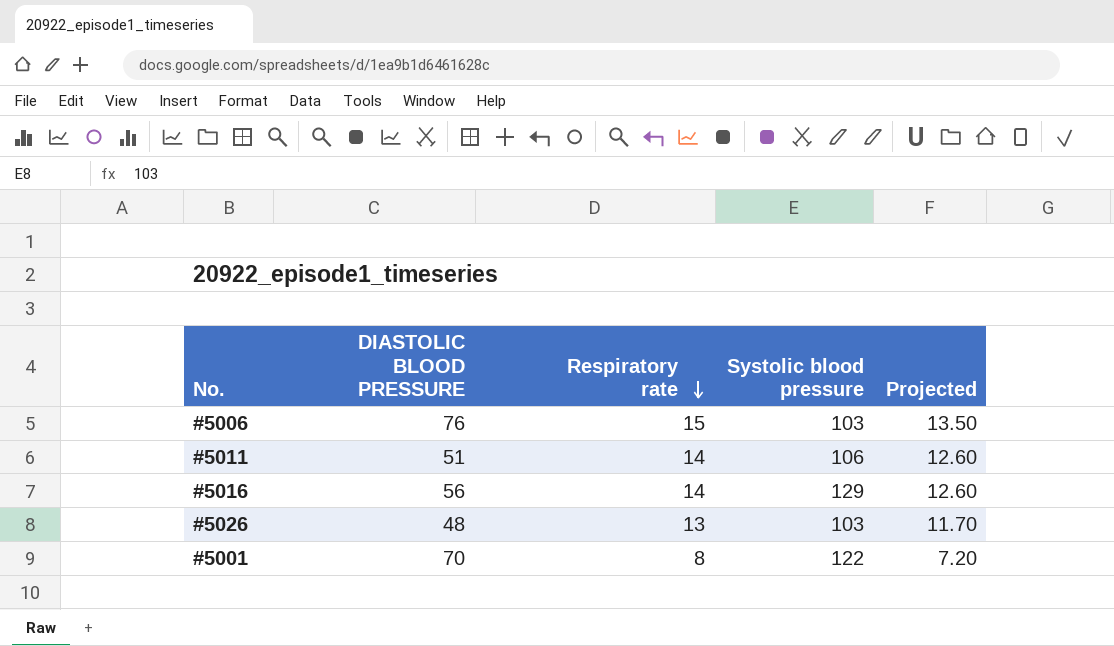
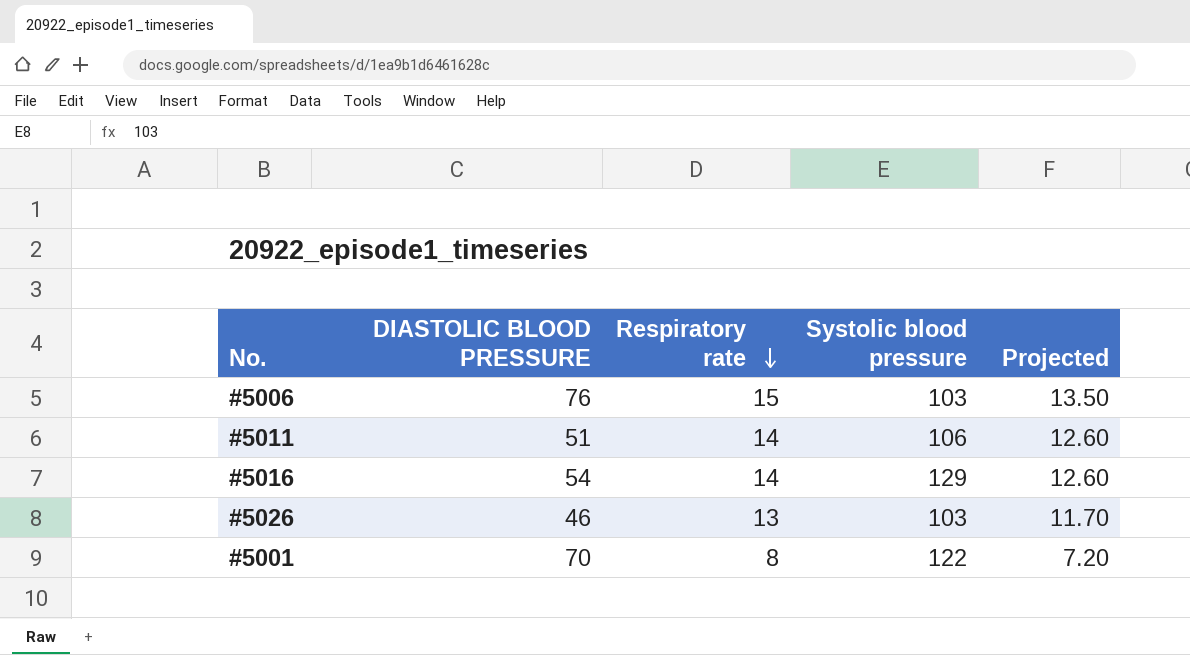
#5016 | DIASTOLIC BLOOD PRESSURE: 56 -> 54
#5026 | DIASTOLIC BLOOD PRESSURE: 48 -> 46

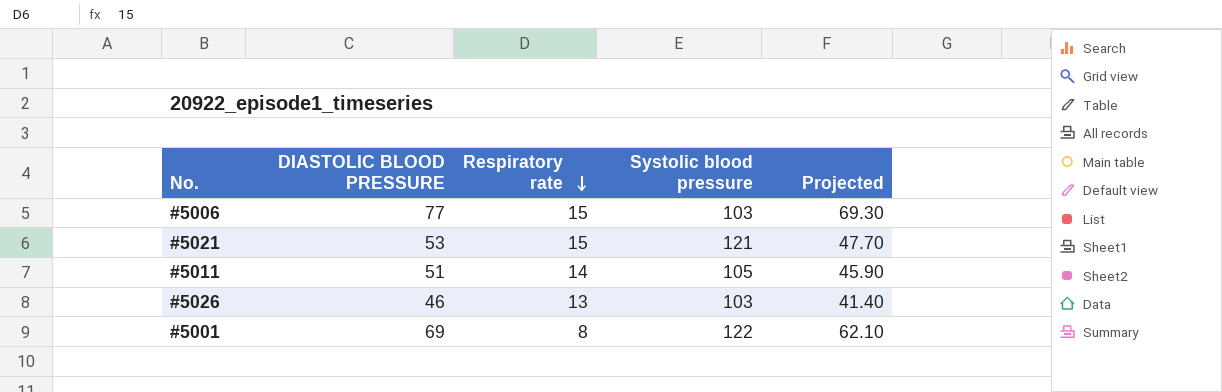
column Projected | formula: [Respiratory rate] * 0.9 -> [DIASTOLIC BLOOD PRESSURE] * 0.9
row #5016: 54 | 14 | 129 | 12.60 -> none
#5006 | DIASTOLIC BLOOD PRESSURE: 76 -> 77
row #5021: none -> 53 | 15 | 121 | 47.70
#5011 | Systolic blood pressure: 106 -> 105
#5001 | DIASTOLIC BLOOD PRESSURE: 70 -> 69

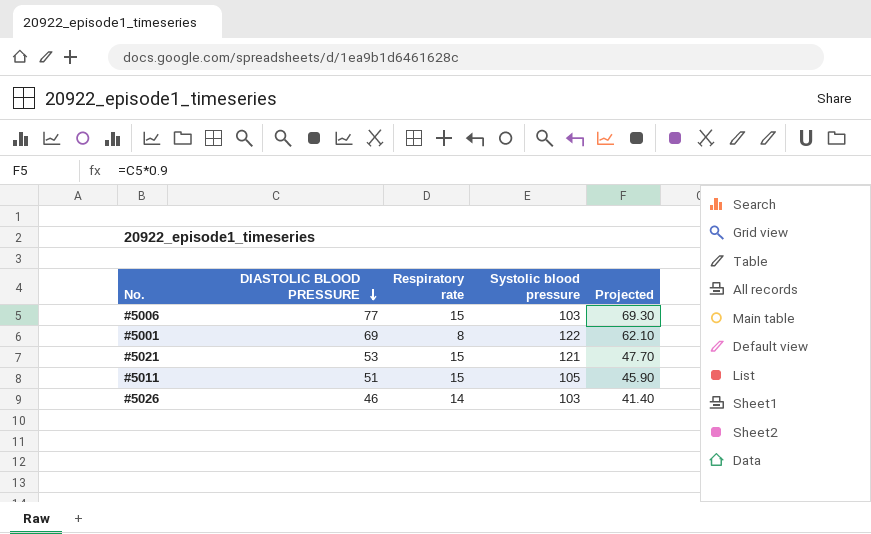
row order: Respiratory rate descending -> DIASTOLIC BLOOD PRESSURE descending
#5011 | Respiratory rate: 14 -> 15
#5026 | Respiratory rate: 13 -> 14

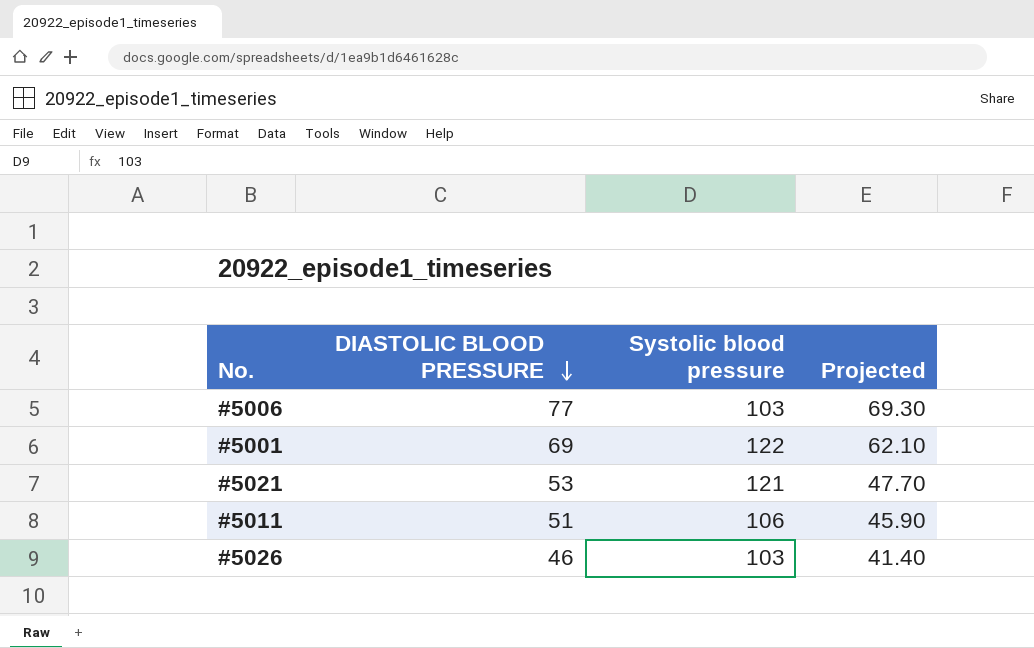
column Respiratory rate | position: 3 -> none
#5011 | Systolic blood pressure: 105 -> 106

